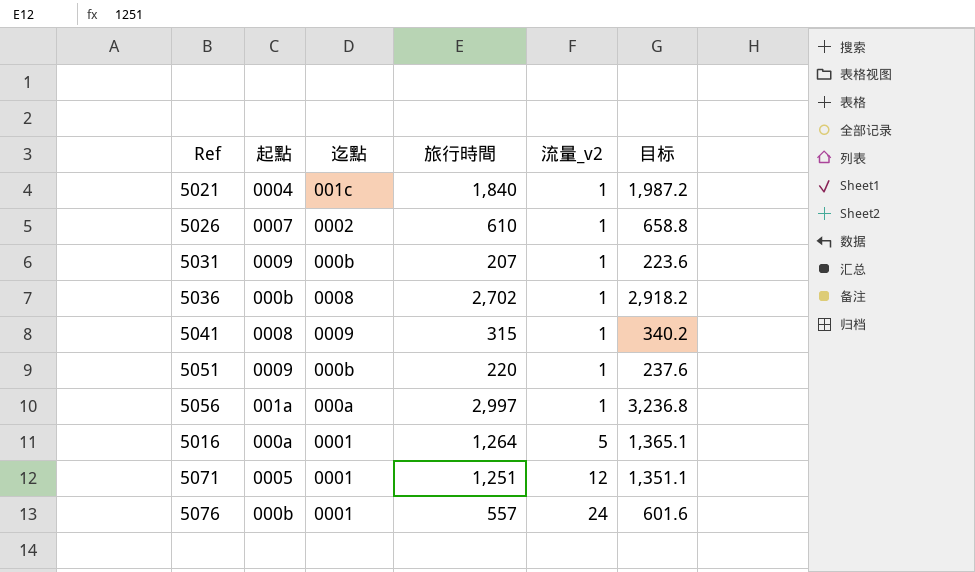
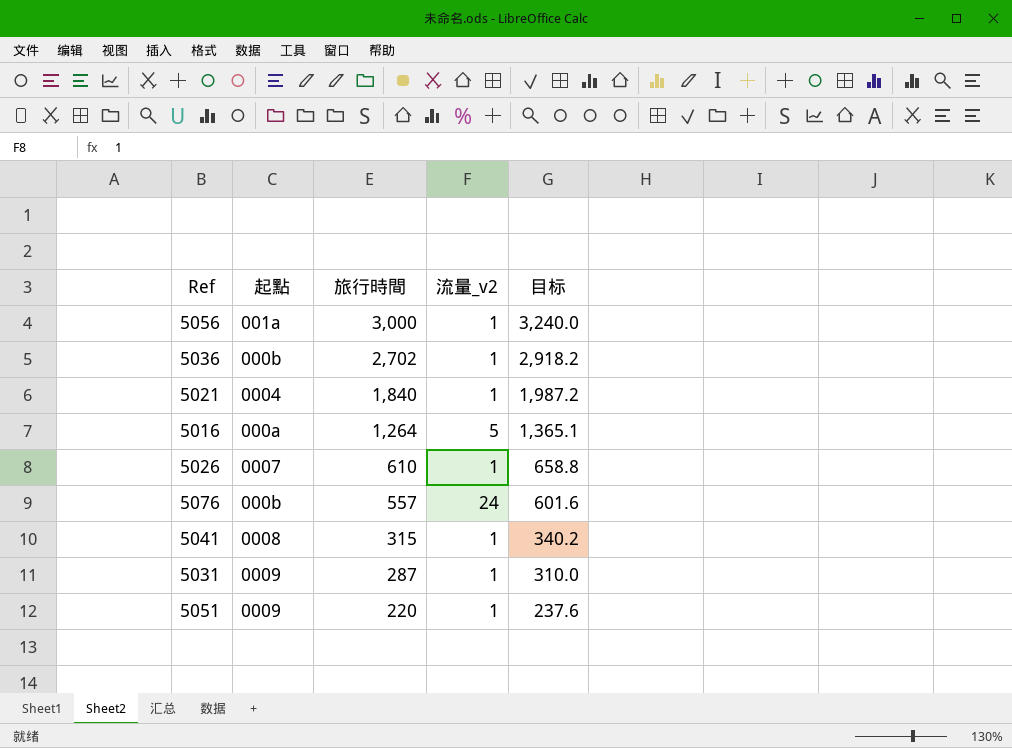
row order: 流量_v2 ascending -> 旅行時間 descending
column 迄點 | position: 3 -> none
row 5071: 0005 | 0001 | 1,251 | 12 | 1,351.1 -> none
5056 | 旅行時間: 2,997 -> 3,000
5056 | 目标: 3,236.8 -> 3,240.0
5031 | 旅行時間: 207 -> 287
5031 | 目标: 223.6 -> 310.0

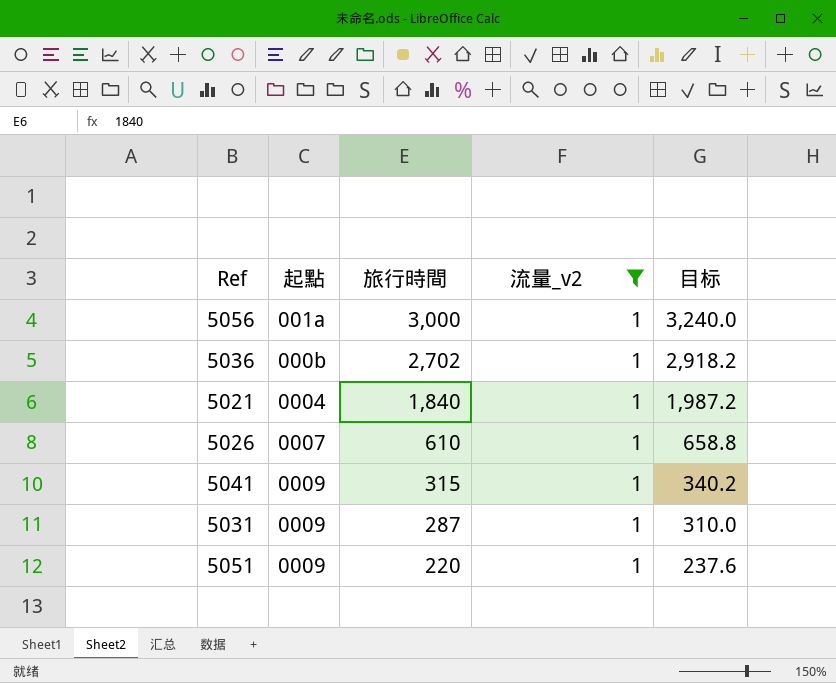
filter: none -> 流量_v2 = 1
5041 | 起點: 0008 -> 0009

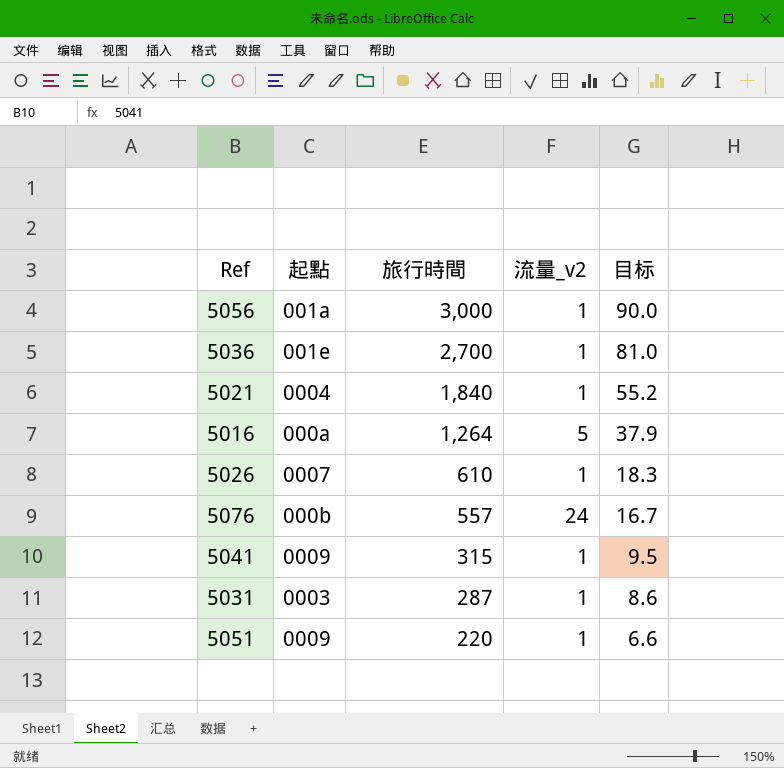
filter: 流量_v2 = 1 -> none
column 目标 | formula: [旅行時間] * 1.08 -> [旅行時間] * 0.03
5036 | 起點: 000b -> 001e
5036 | 旅行時間: 2,702 -> 2,700
5031 | 起點: 0009 -> 0003

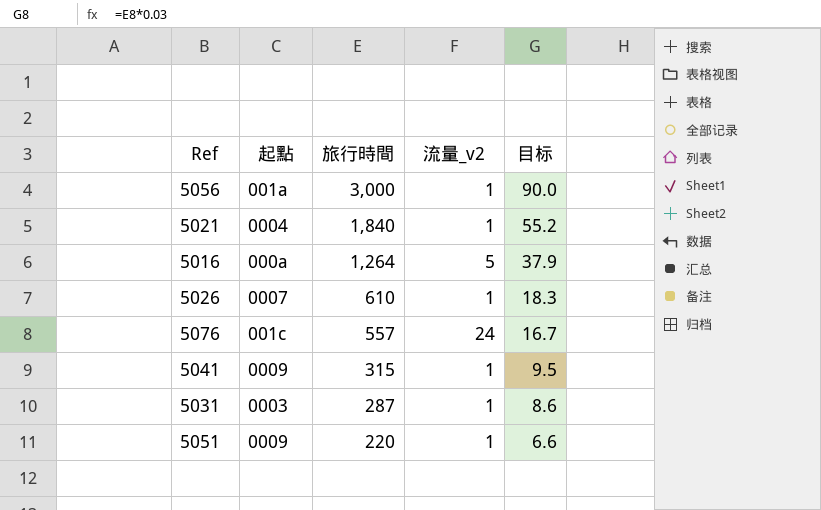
row 5036: 001e | 2,700 | 1 | 81.0 -> none
5076 | 起點: 000b -> 001c

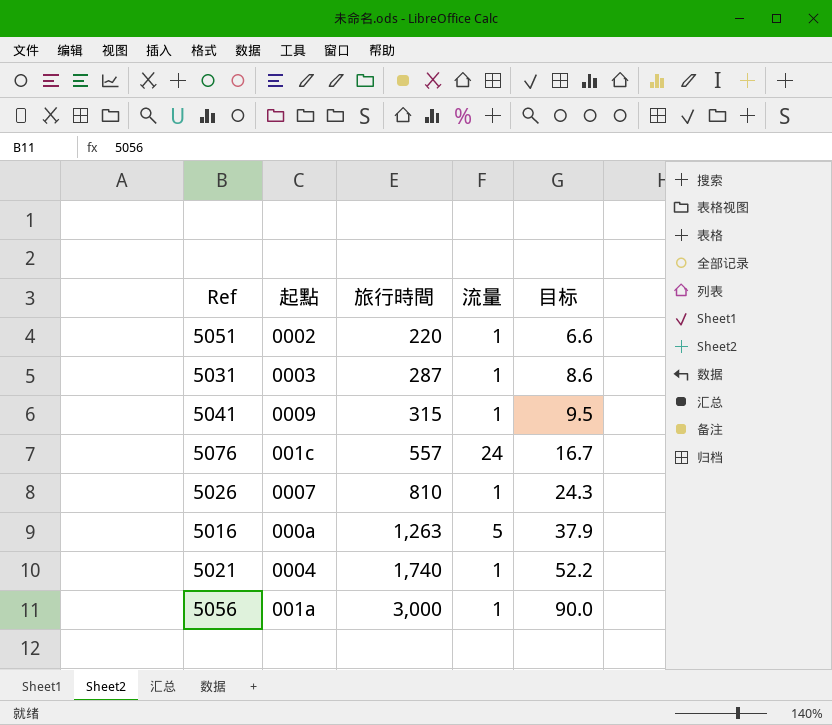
row order: 旅行時間 descending -> 旅行時間 ascending
column name: 流量_v2 -> 流量
5051 | 起點: 0009 -> 0002
5026 | 旅行時間: 610 -> 810
5026 | 目标: 18.3 -> 24.3
5016 | 旅行時間: 1,264 -> 1,263
5021 | 旅行時間: 1,840 -> 1,740
5021 | 目标: 55.2 -> 52.2

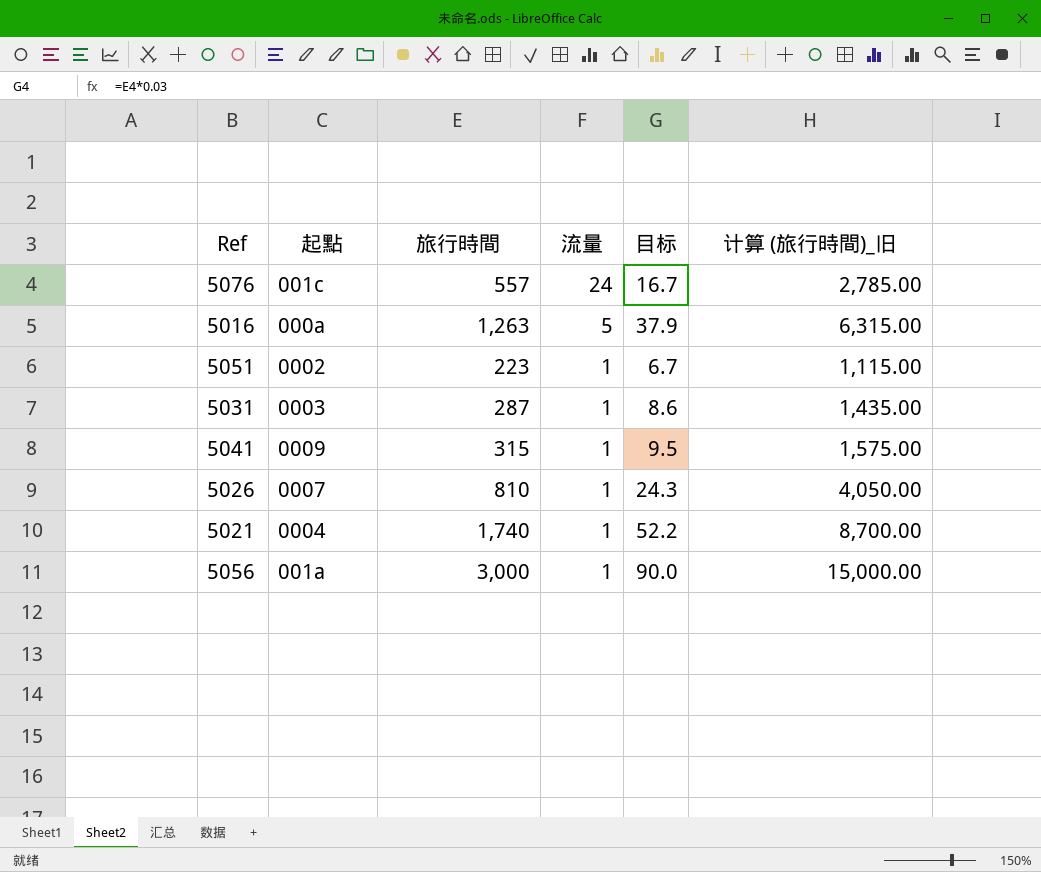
row order: 旅行時間 ascending -> 流量 descending
column 计算 (旅行時間)_旧 | formula: none -> [旅行時間] * 5
5051 | 旅行時間: 220 -> 223
5051 | 目标: 6.6 -> 6.7

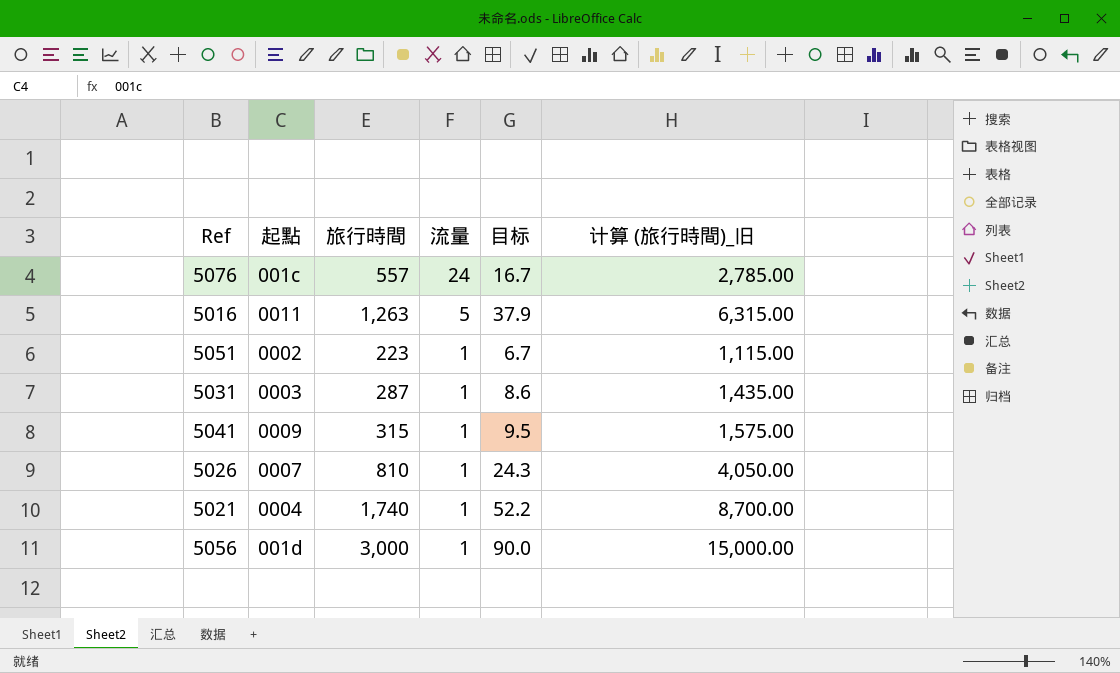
5016 | 起點: 000a -> 0011
5056 | 起點: 001a -> 001d

